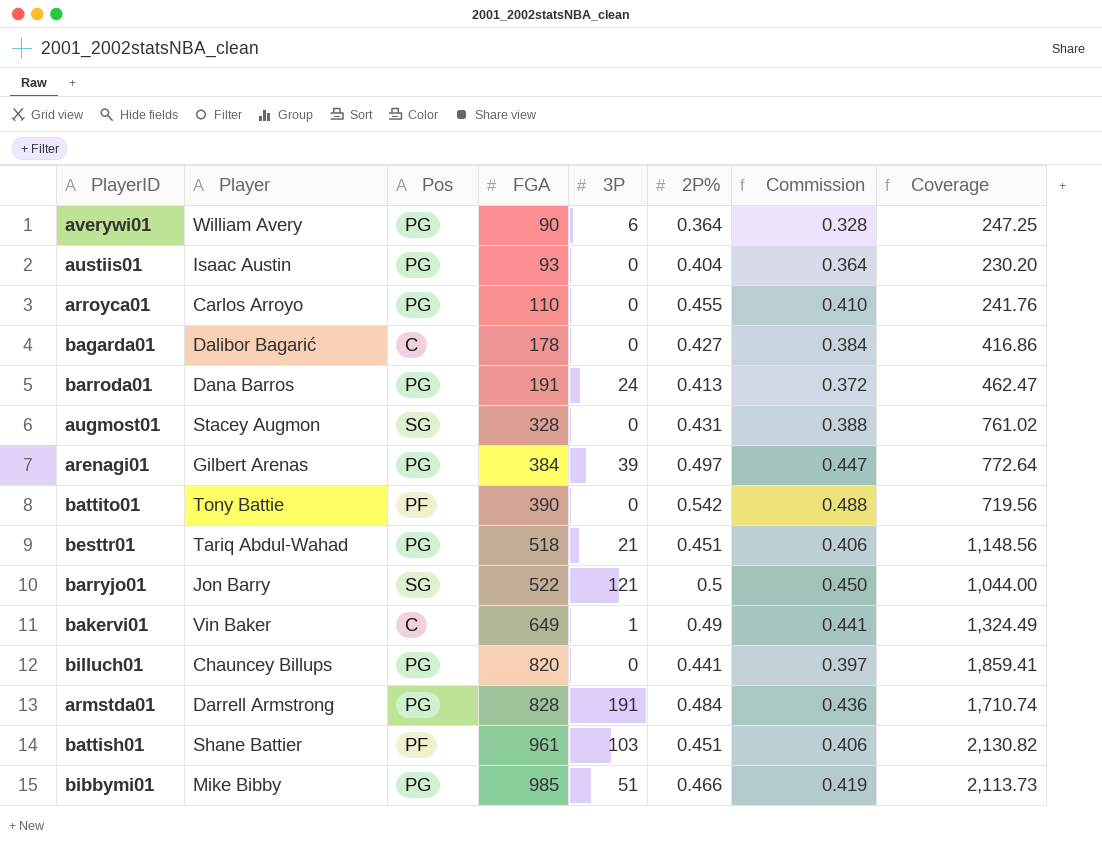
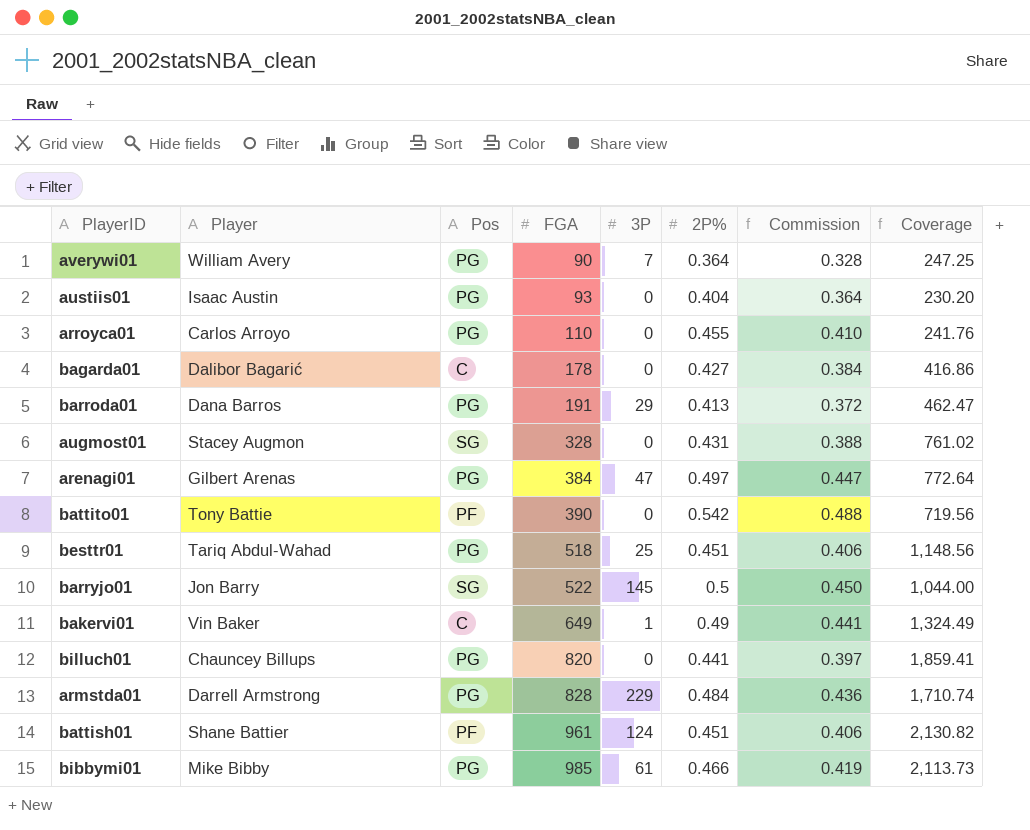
averywi01 | 3P: 6 -> 7
barroda01 | 3P: 24 -> 29
arenagi01 | 3P: 39 -> 47
besttr01 | 3P: 21 -> 25
barryjo01 | 3P: 121 -> 145
armstda01 | 3P: 191 -> 229
battish01 | 3P: 103 -> 124
bibbymi01 | 3P: 51 -> 61

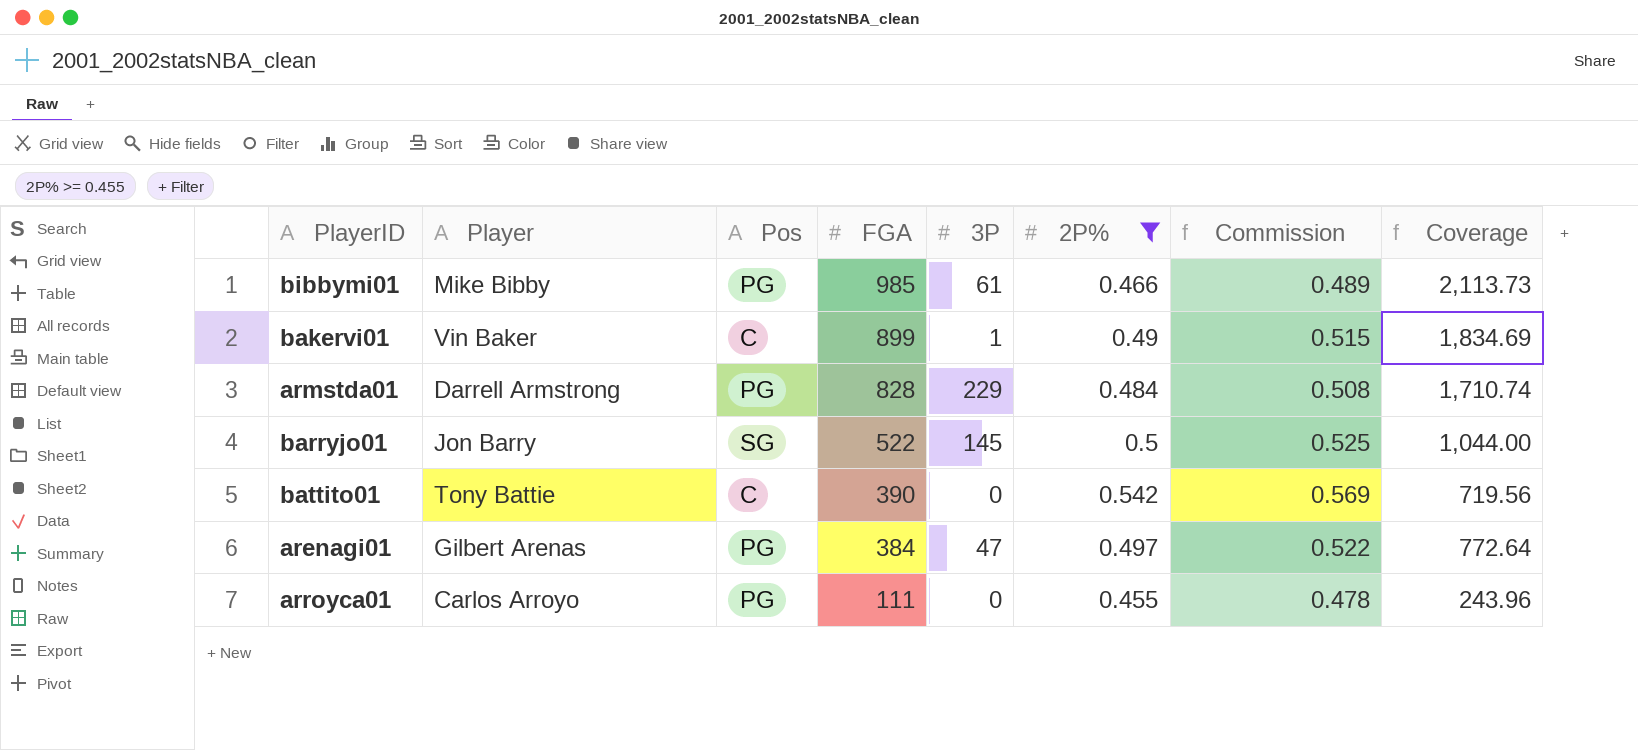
filter: none -> 2P% >= 0.455
row order: FGA ascending -> FGA descending
column Commission | formula: [2P%] * 0.9 -> [2P%] * 1.05
bakervi01 | FGA: 649 -> 899
bakervi01 | Coverage: 1,324.49 -> 1,834.69
battito01 | Pos: PF -> C
arroyca01 | FGA: 110 -> 111
arroyca01 | Coverage: 241.76 -> 243.96

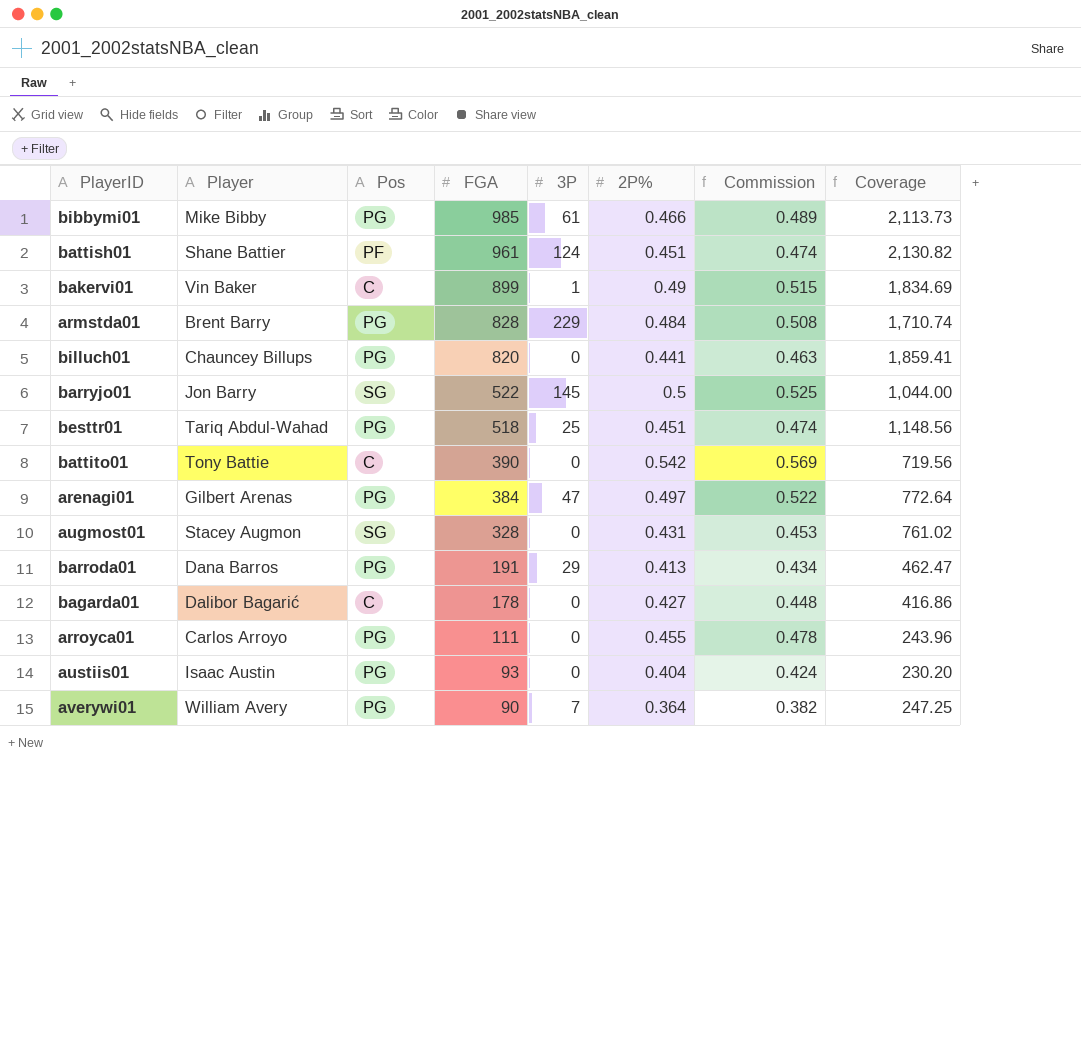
filter: 2P% >= 0.455 -> none
armstda01 | Player: Darrell Armstrong -> Brent Barry

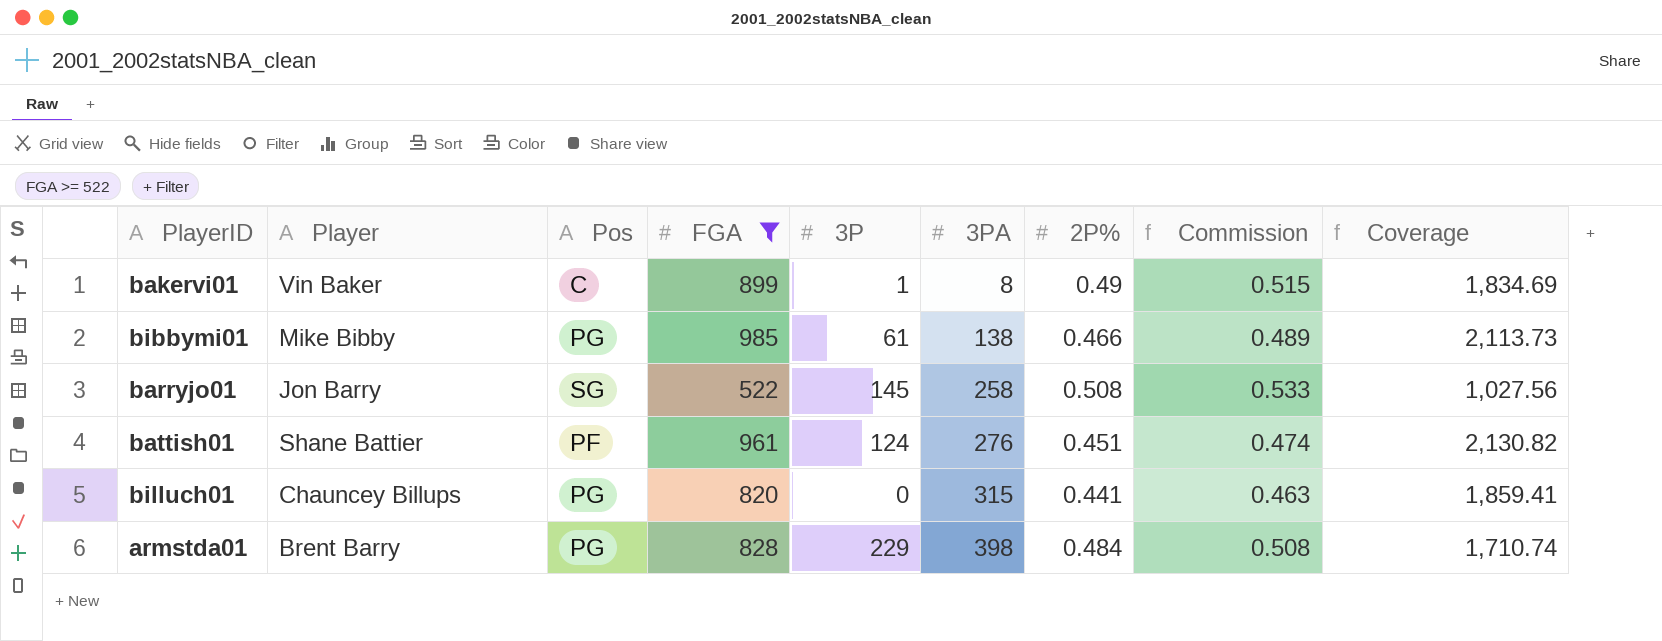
filter: none -> FGA >= 522
row order: FGA descending -> 3PA ascending
column 3PA | position: none -> 6
barryjo01 | 2P%: 0.5 -> 0.508
barryjo01 | Commission: 0.525 -> 0.533
barryjo01 | Coverage: 1,044.00 -> 1,027.56

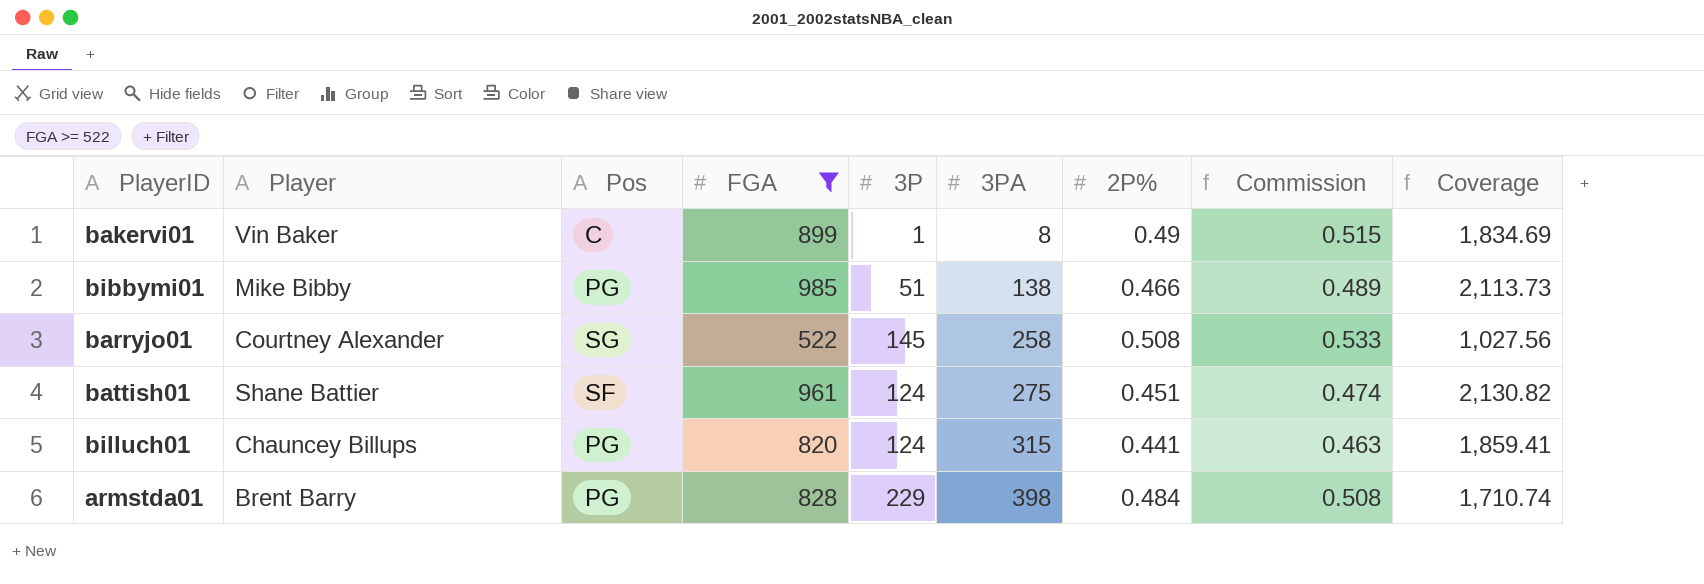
bibbymi01 | 3P: 61 -> 51
barryjo01 | Player: Jon Barry -> Courtney Alexander
battish01 | Pos: PF -> SF
battish01 | 3PA: 276 -> 275
billuch01 | 3P: 0 -> 124

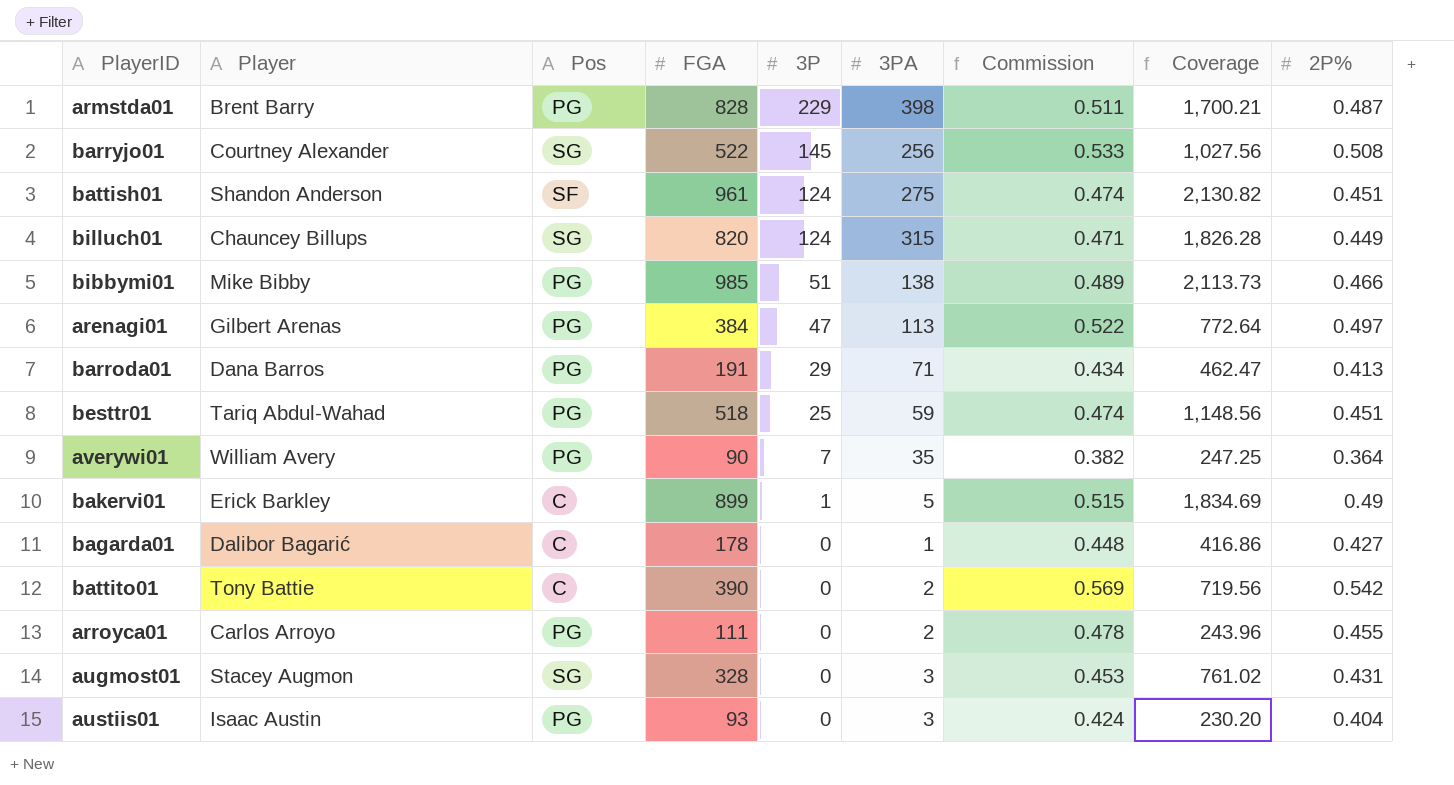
filter: FGA >= 522 -> none
row order: 3PA ascending -> 3P descending
column 2P% | position: 7 -> 9
armstda01 | Commission: 0.508 -> 0.511
armstda01 | Coverage: 1,710.74 -> 1,700.21
armstda01 | 2P%: 0.484 -> 0.487
barryjo01 | 3PA: 258 -> 256
battish01 | Player: Shane Battier -> Shandon Anderson
billuch01 | Pos: PG -> SG
billuch01 | Commission: 0.463 -> 0.471
billuch01 | Coverage: 1,859.41 -> 1,826.28
billuch01 | 2P%: 0.441 -> 0.449
bakervi01 | Player: Vin Baker -> Erick Barkley
bakervi01 | 3PA: 8 -> 5

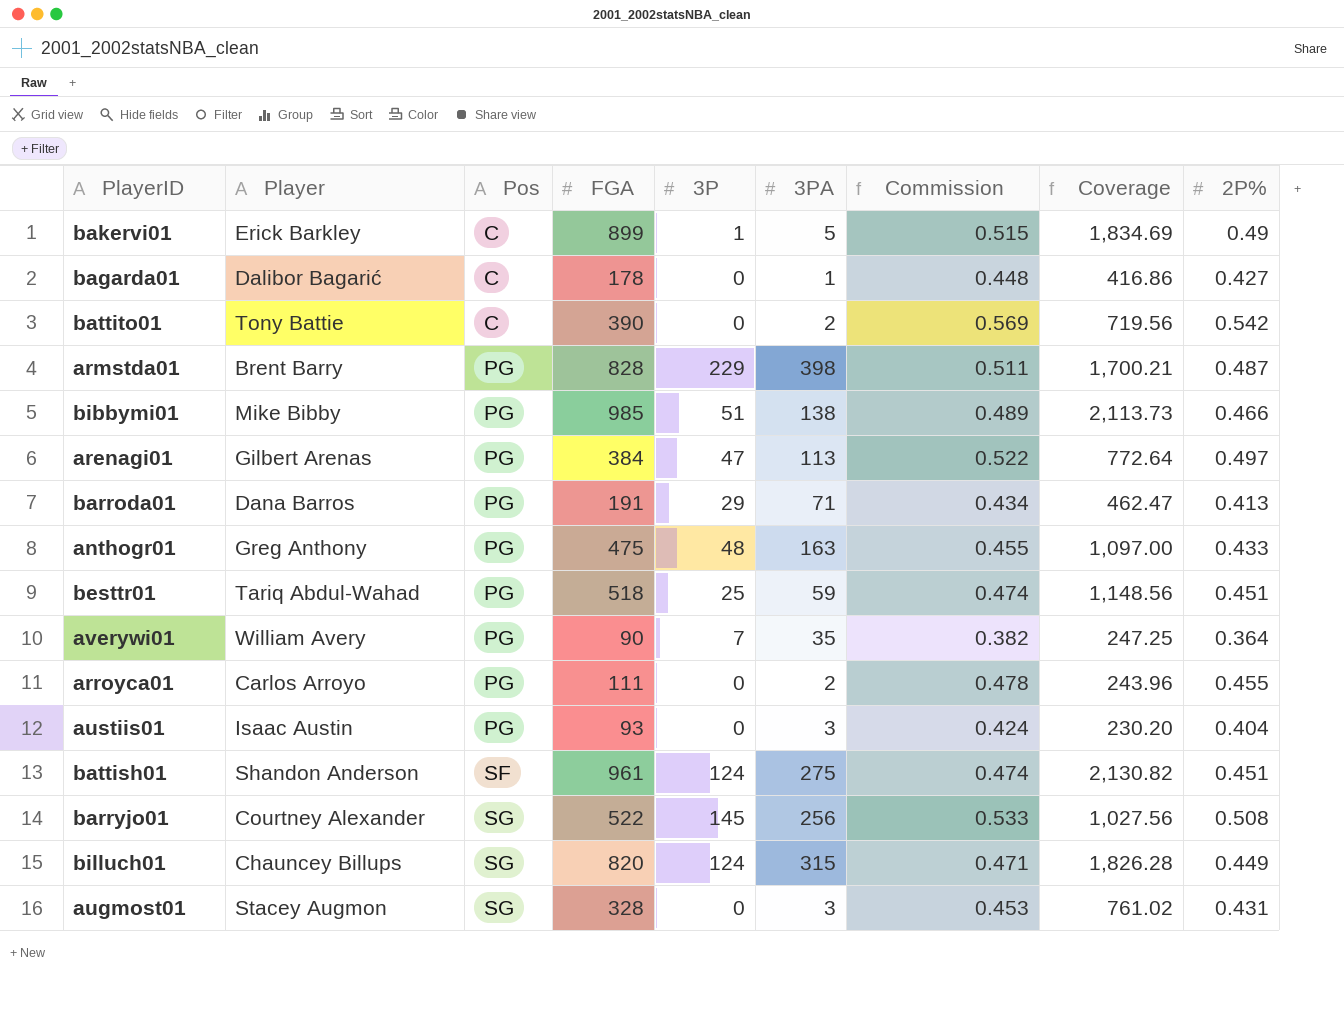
row order: 3P descending -> Pos ascending
row anthogr01: none -> Greg Anthony | PG | 475 | 48 | 163 | 0.455 | 1,097.00 | 0.433

